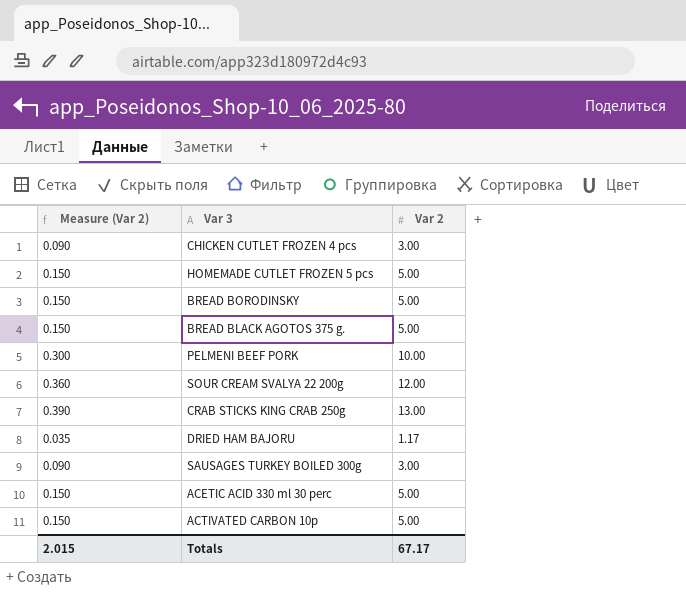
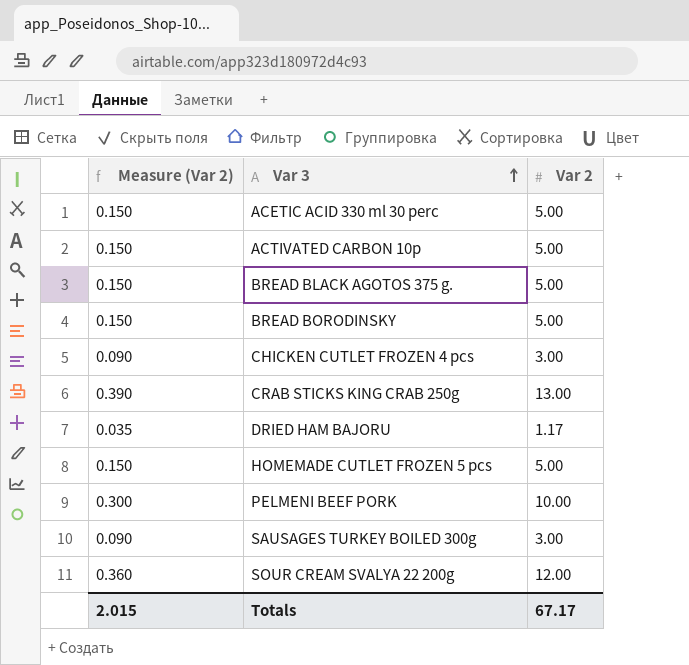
row order: none -> Var 3 ascending

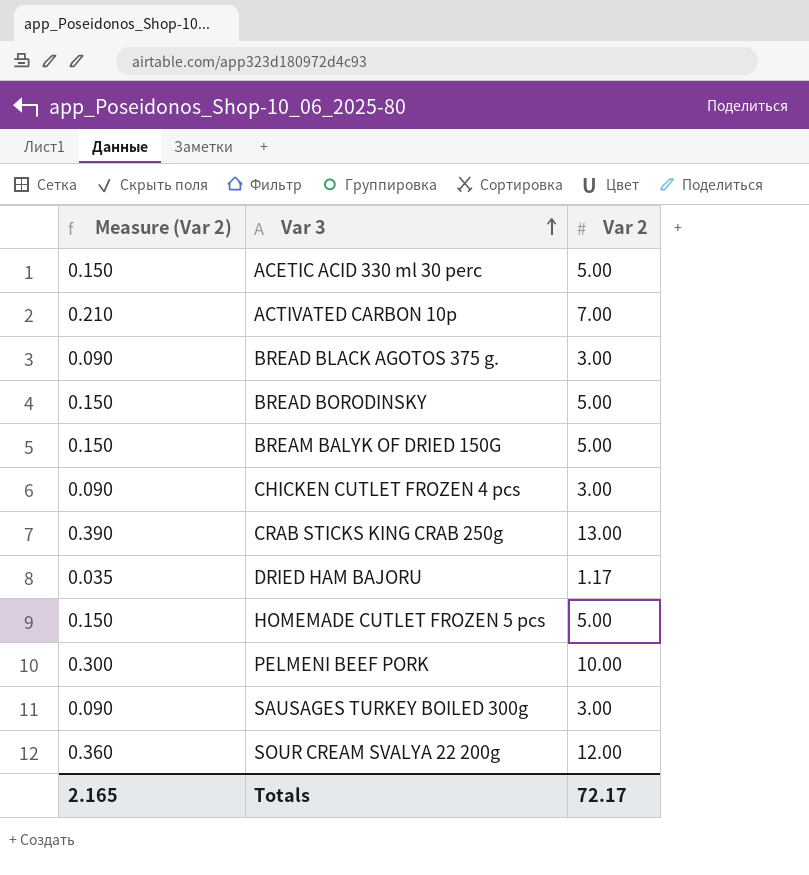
ACTIVATED CARBON 10p | Measure (Var 2): 0.150 -> 0.210
ACTIVATED CARBON 10p | Var 2: 5.00 -> 7.00
BREAD BLACK AGOTOS 375 g. | Measure (Var 2): 0.150 -> 0.090
BREAD BLACK AGOTOS 375 g. | Var 2: 5.00 -> 3.00
row BREAM BALYK OF DRIED 150G: none -> 0.150 | 5.00
Totals | Measure (Var 2): 2.015 -> 2.165
Totals | Var 2: 67.17 -> 72.17

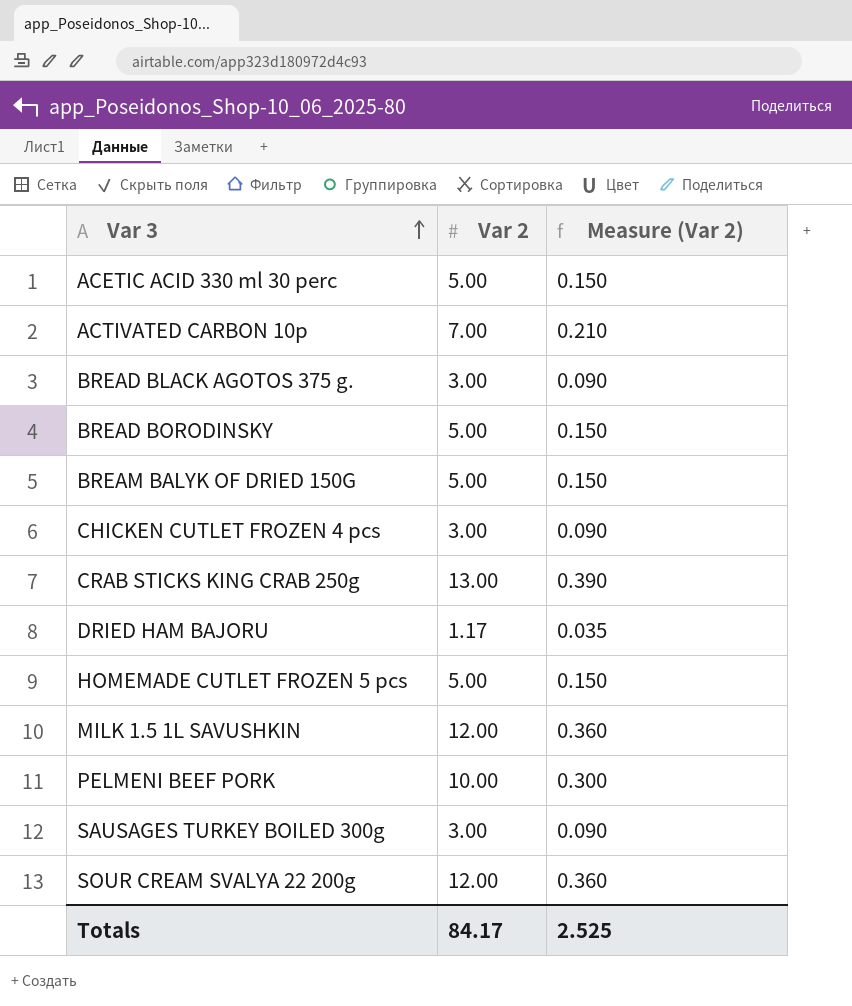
column Measure (Var 2) | position: 1 -> 3
row MILK 1.5 1L SAVUSHKIN: none -> 12.00 | 0.360
Totals | Var 2: 72.17 -> 84.17
Totals | Measure (Var 2): 2.165 -> 2.525

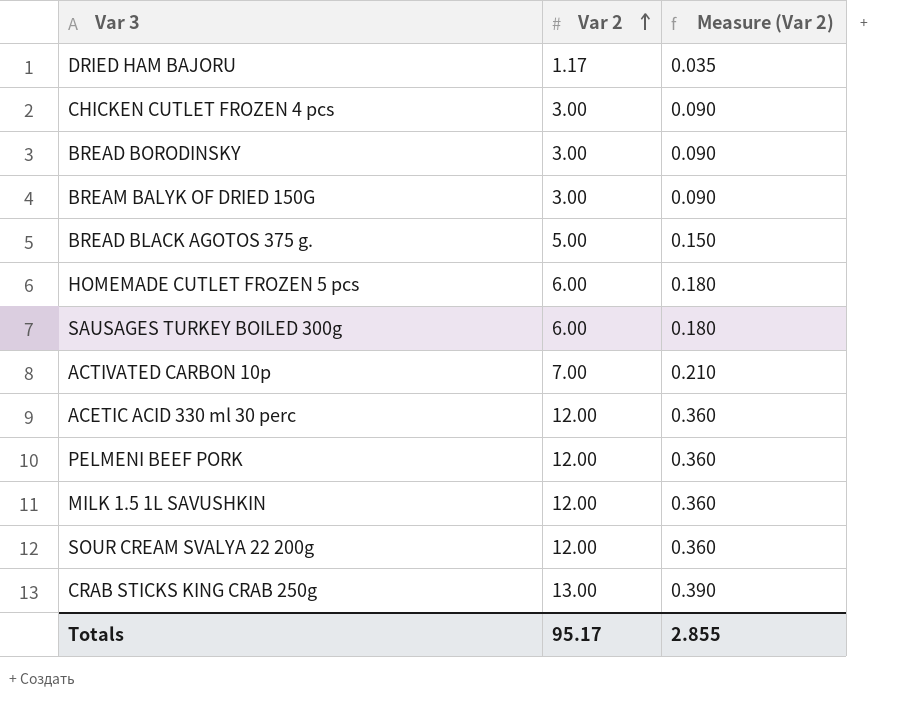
row order: Var 3 ascending -> Var 2 ascending
BREAD BORODINSKY | Var 2: 5.00 -> 3.00
BREAD BORODINSKY | Measure (Var 2): 0.150 -> 0.090
BREAM BALYK OF DRIED 150G | Var 2: 5.00 -> 3.00
BREAM BALYK OF DRIED 150G | Measure (Var 2): 0.150 -> 0.090
BREAD BLACK AGOTOS 375 g. | Var 2: 3.00 -> 5.00
BREAD BLACK AGOTOS 375 g. | Measure (Var 2): 0.090 -> 0.150
HOMEMADE CUTLET FROZEN 5 pcs | Var 2: 5.00 -> 6.00
HOMEMADE CUTLET FROZEN 5 pcs | Measure (Var 2): 0.150 -> 0.180
SAUSAGES TURKEY BOILED 300g | Var 2: 3.00 -> 6.00
SAUSAGES TURKEY BOILED 300g | Measure (Var 2): 0.090 -> 0.180
ACETIC ACID 330 ml 30 perc | Var 2: 5.00 -> 12.00
ACETIC ACID 330 ml 30 perc | Measure (Var 2): 0.150 -> 0.360
PELMENI BEEF PORK | Var 2: 10.00 -> 12.00
PELMENI BEEF PORK | Measure (Var 2): 0.300 -> 0.360
Totals | Var 2: 84.17 -> 95.17
Totals | Measure (Var 2): 2.525 -> 2.855

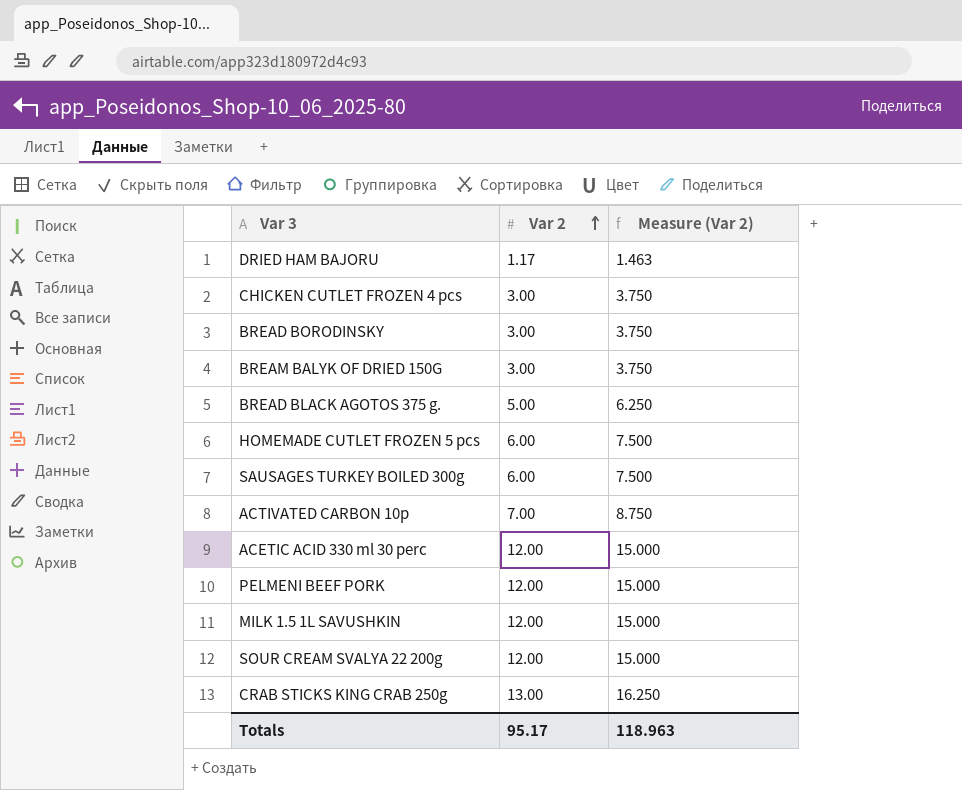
column Measure (Var 2) | formula: [Var 2] * 0.03 -> [Var 2] * 1.25
Totals | Measure (Var 2): 2.855 -> 118.963

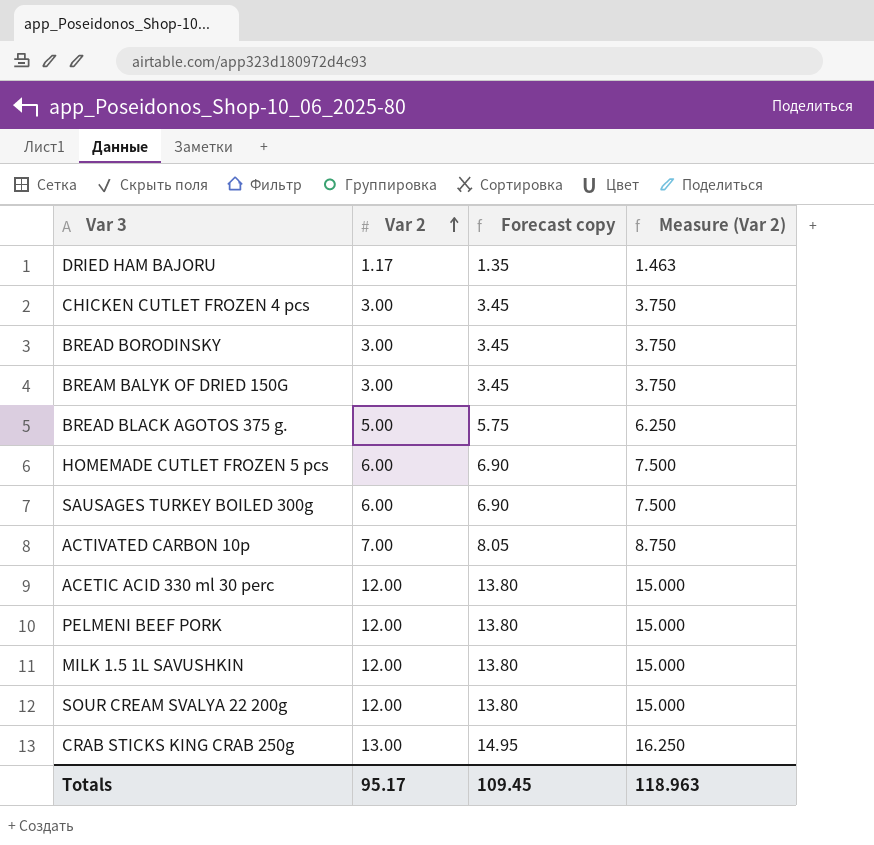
column Forecast copy | formula: none -> [Var 2] * 1.15

